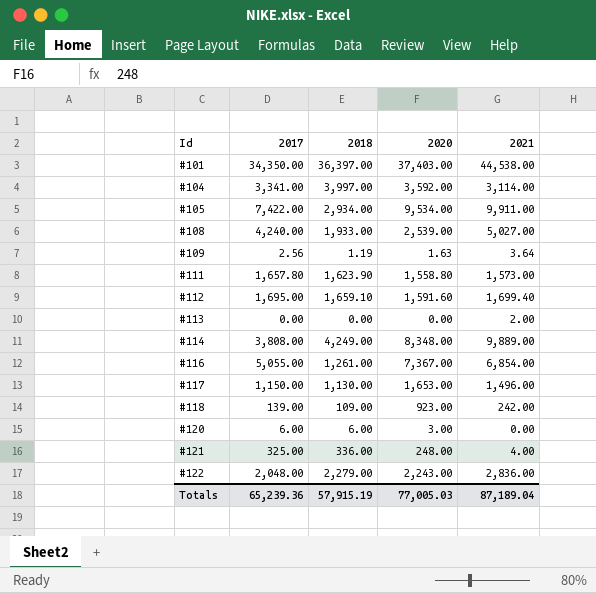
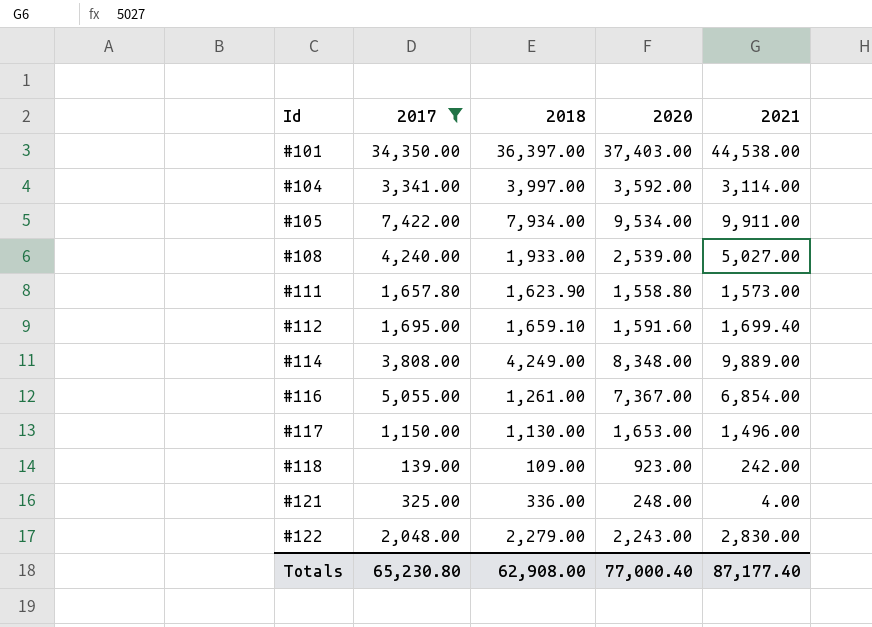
filter: none -> 2017 >= 139.00
#105 | 2018: 2,934.00 -> 7,934.00
#122 | 2021: 2,836.00 -> 2,830.00
Totals | 2017: 65,239.36 -> 65,230.80
Totals | 2018: 57,915.19 -> 62,908.00
Totals | 2020: 77,005.03 -> 77,000.40
Totals | 2021: 87,189.04 -> 87,177.40

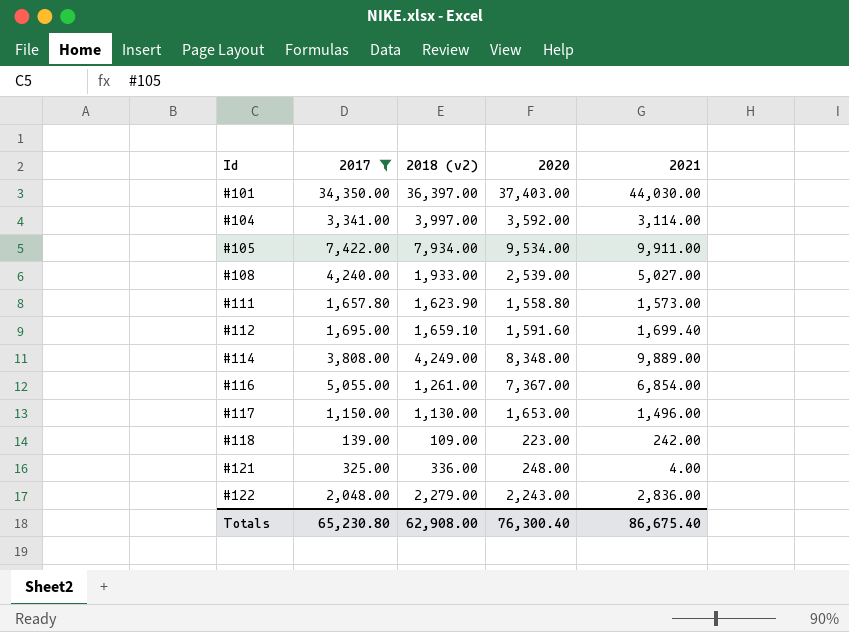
column name: 2018 -> 2018 (v2)
#101 | 2021: 44,538.00 -> 44,030.00
#118 | 2020: 923.00 -> 223.00
#122 | 2021: 2,830.00 -> 2,836.00
Totals | 2020: 77,000.40 -> 76,300.40
Totals | 2021: 87,177.40 -> 86,675.40

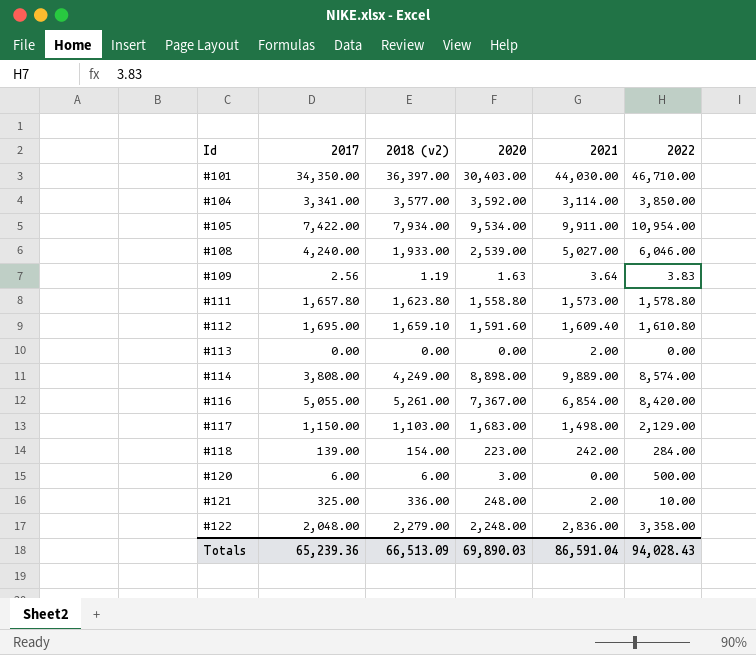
filter: 2017 >= 139.00 -> none
column 2022 | position: none -> 6
#101 | 2020: 37,403.00 -> 30,403.00
#104 | 2018 (v2): 3,997.00 -> 3,577.00
#111 | 2018 (v2): 1,623.90 -> 1,623.80
#112 | 2021: 1,699.40 -> 1,609.40
#114 | 2020: 8,348.00 -> 8,898.00
#116 | 2018 (v2): 1,261.00 -> 5,261.00
#117 | 2018 (v2): 1,130.00 -> 1,103.00
#117 | 2020: 1,653.00 -> 1,683.00
#117 | 2021: 1,496.00 -> 1,498.00
#118 | 2018 (v2): 109.00 -> 154.00
#121 | 2021: 4.00 -> 2.00
#122 | 2020: 2,243.00 -> 2,248.00
Totals | 2017: 65,230.80 -> 65,239.36
Totals | 2018 (v2): 62,908.00 -> 66,513.09
Totals | 2020: 76,300.40 -> 69,890.03
Totals | 2021: 86,675.40 -> 86,591.04

